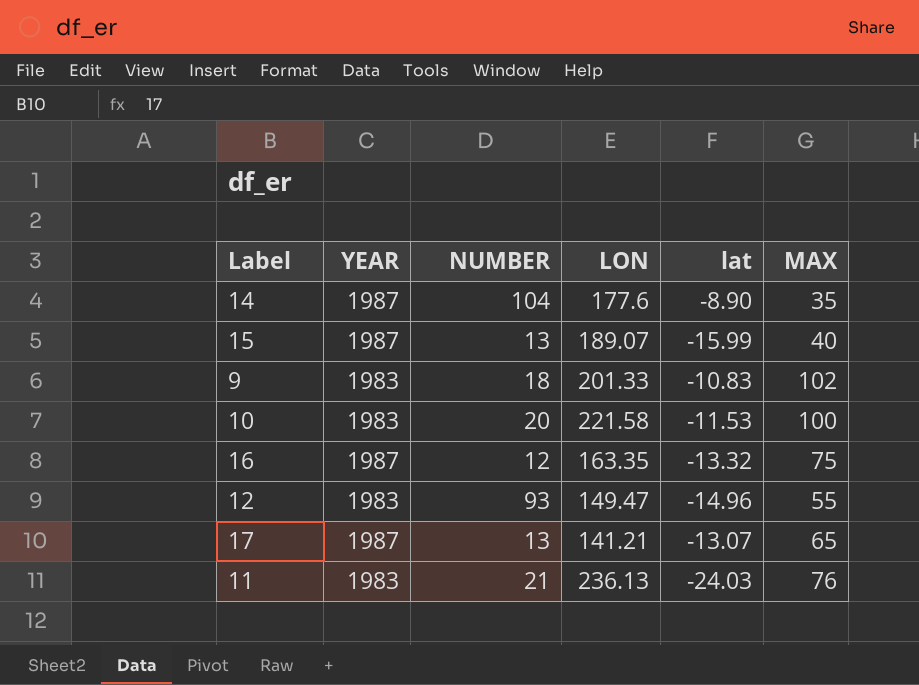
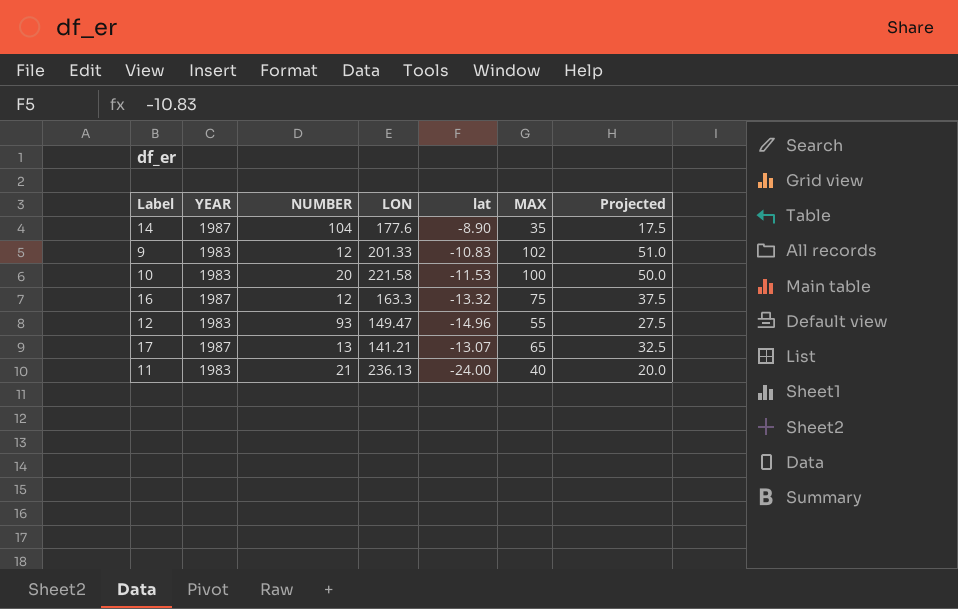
column Projected | formula: none -> [MAX] * 0.5
row 15: 1987 | 13 | 189.07 | -15.99 | 40 -> none
9 | NUMBER: 18 -> 12
16 | LON: 163.35 -> 163.3
11 | lat: -24.03 -> -24.00
11 | MAX: 76 -> 40

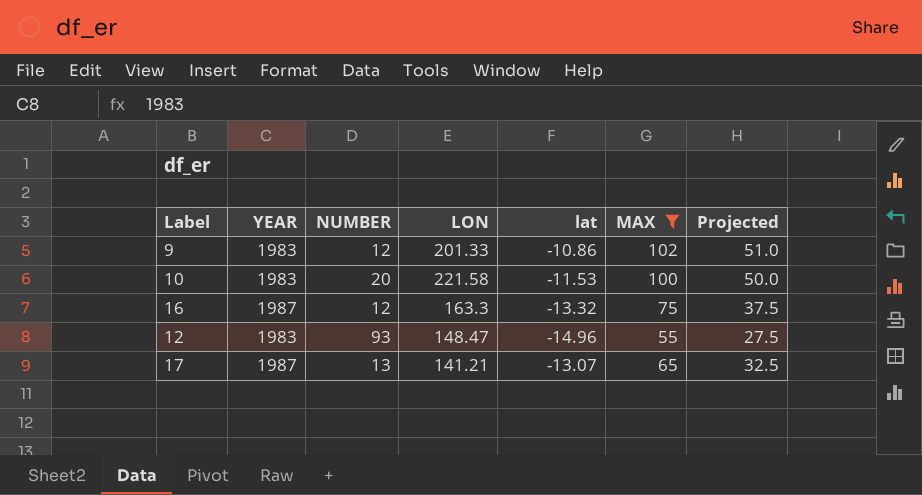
filter: none -> MAX >= 55
9 | lat: -10.83 -> -10.86
12 | LON: 149.47 -> 148.47

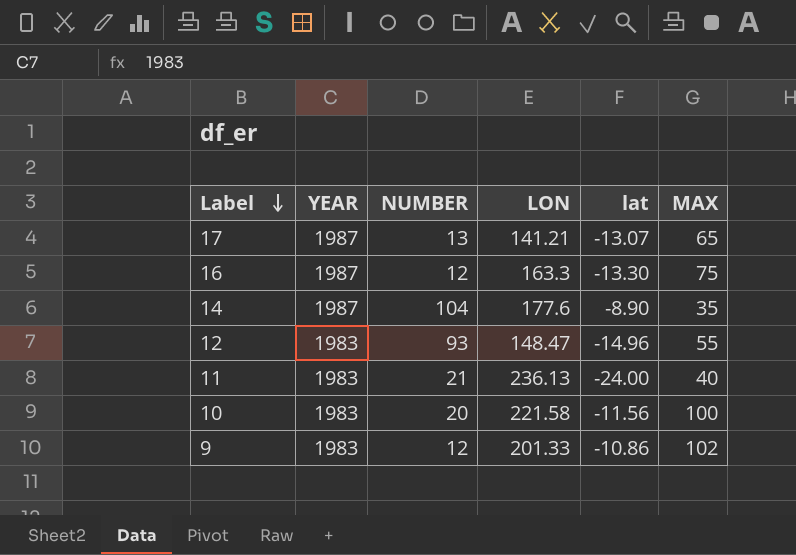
filter: MAX >= 55 -> none
row order: none -> Label descending
column Projected | formula: [MAX] * 0.5 -> none
16 | lat: -13.32 -> -13.30
10 | lat: -11.53 -> -11.56

